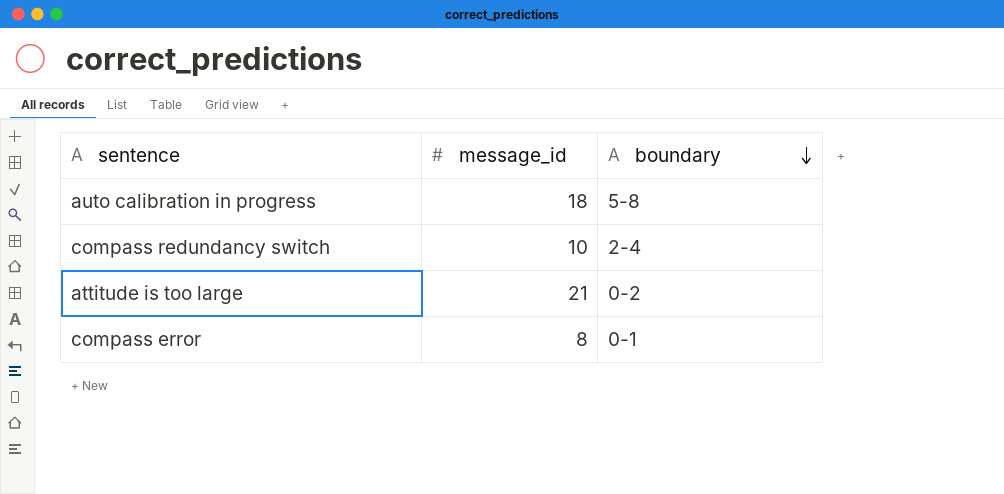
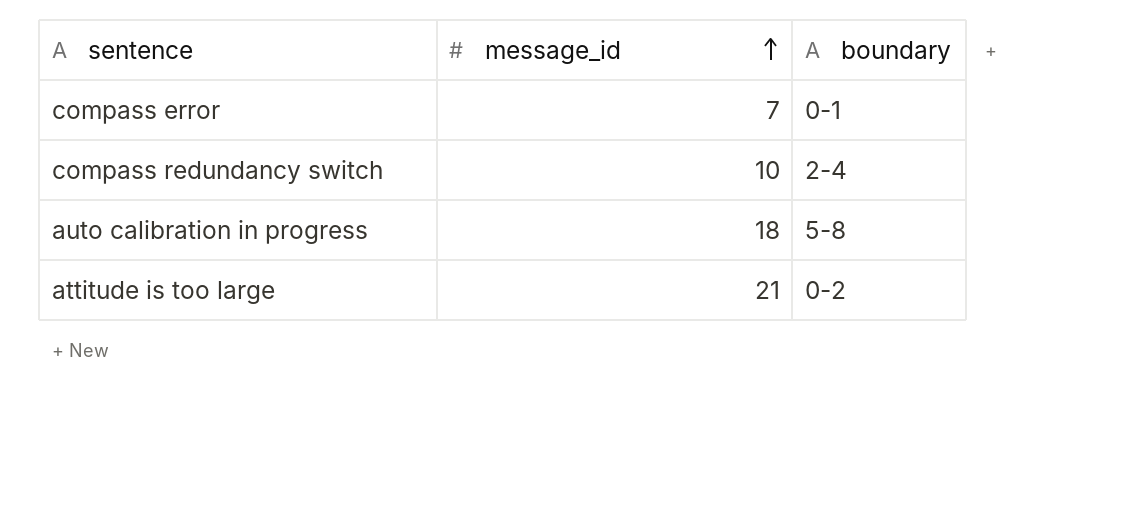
row order: boundary descending -> message_id ascending
compass error | message_id: 8 -> 7

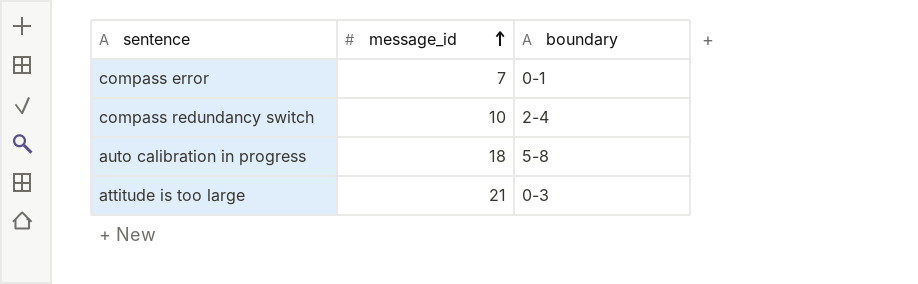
attitude is too large | boundary: 0-2 -> 0-3

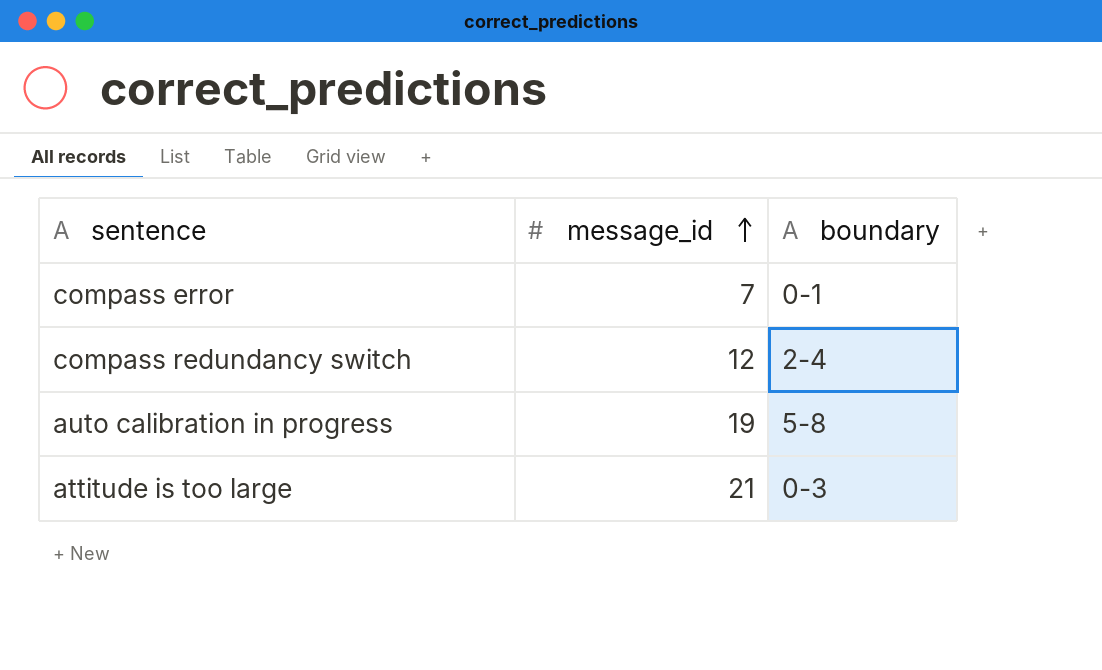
compass redundancy switch | message_id: 10 -> 12
auto calibration in progress | message_id: 18 -> 19

